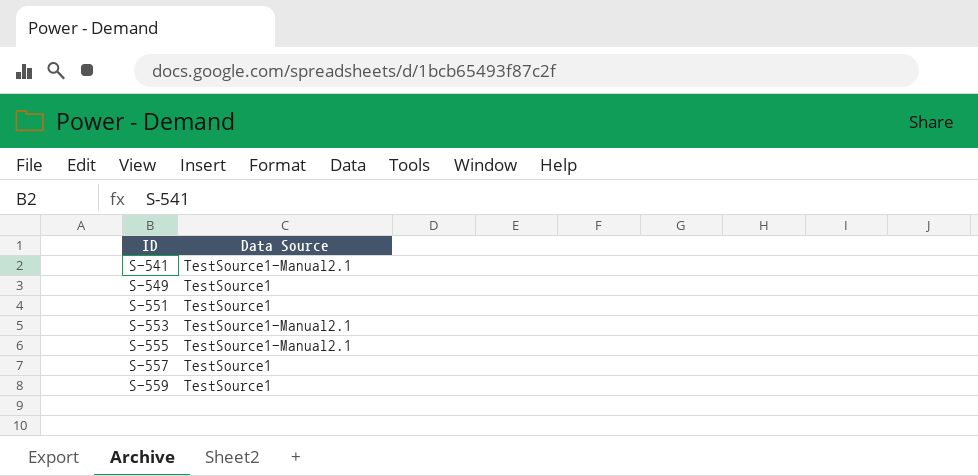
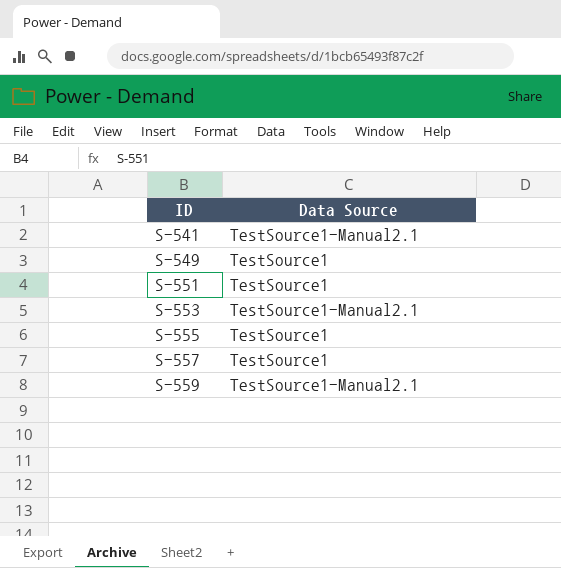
S-555 | Data Source: TestSource1-Manual2.1 -> TestSource1
S-559 | Data Source: TestSource1 -> TestSource1-Manual2.1

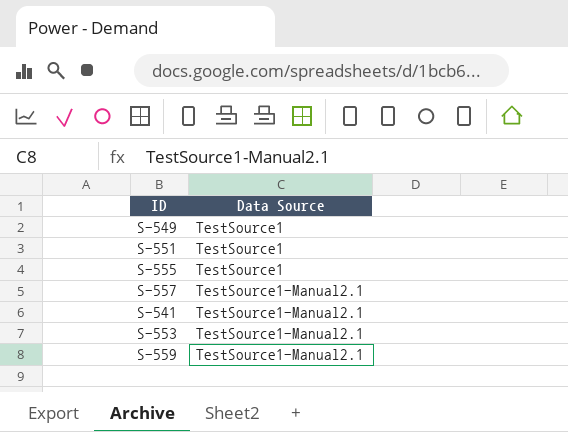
row order: ID ascending -> Data Source ascending
S-557 | Data Source: TestSource1 -> TestSource1-Manual2.1

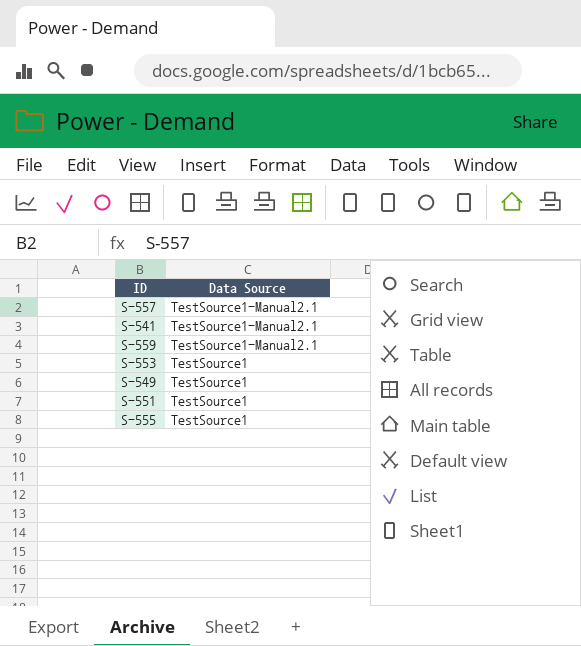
row order: Data Source ascending -> Data Source descending
S-553 | Data Source: TestSource1-Manual2.1 -> TestSource1

